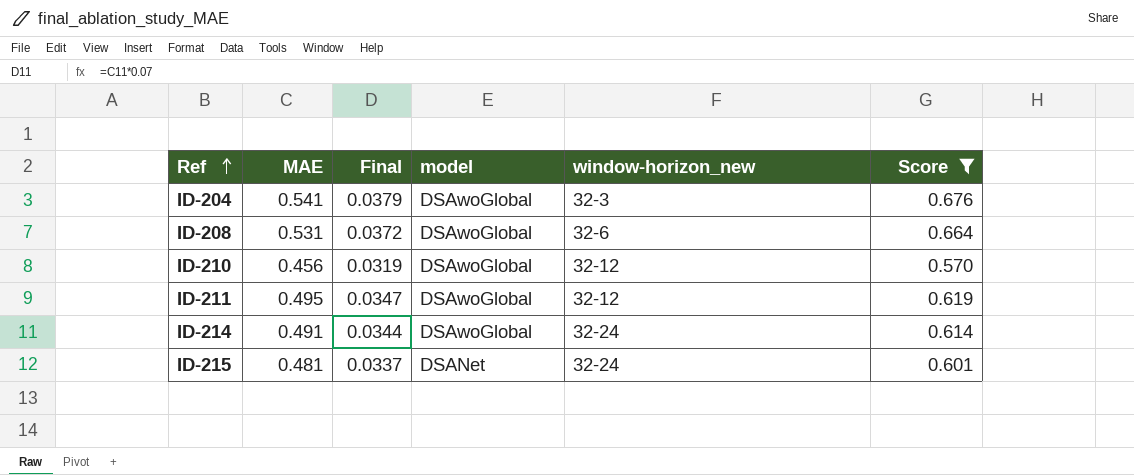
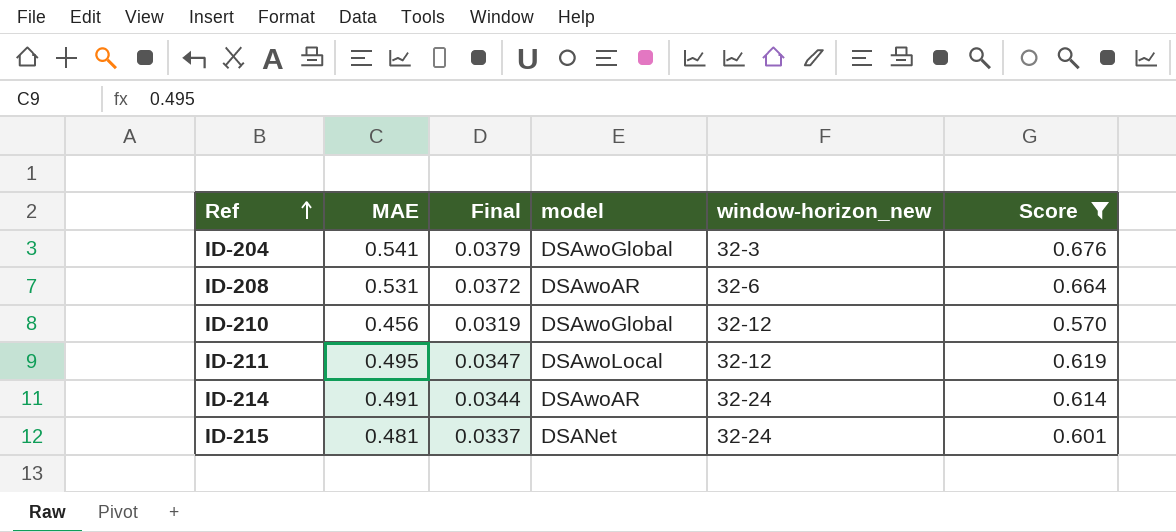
ID-208 | model: DSAwoGlobal -> DSAwoAR
ID-211 | model: DSAwoGlobal -> DSAwoLocal
ID-214 | model: DSAwoGlobal -> DSAwoAR

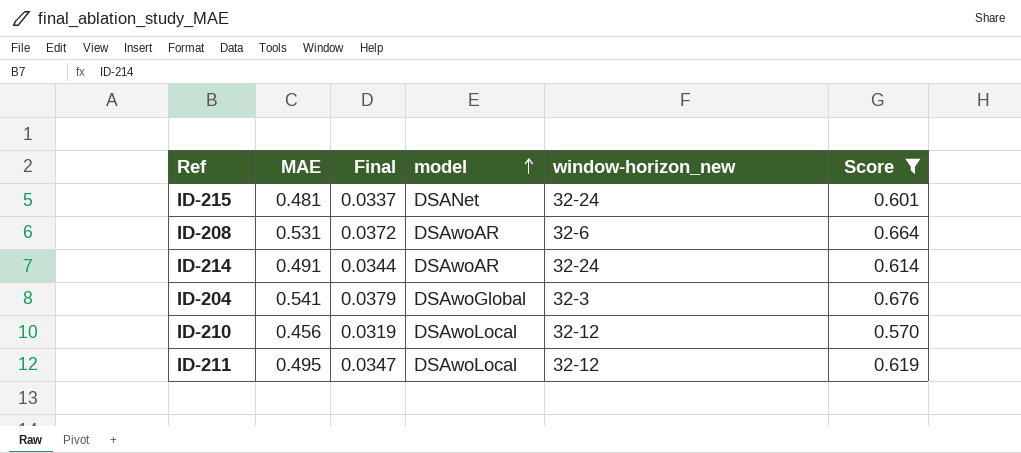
row order: Ref ascending -> model ascending
ID-210 | model: DSAwoGlobal -> DSAwoLocal

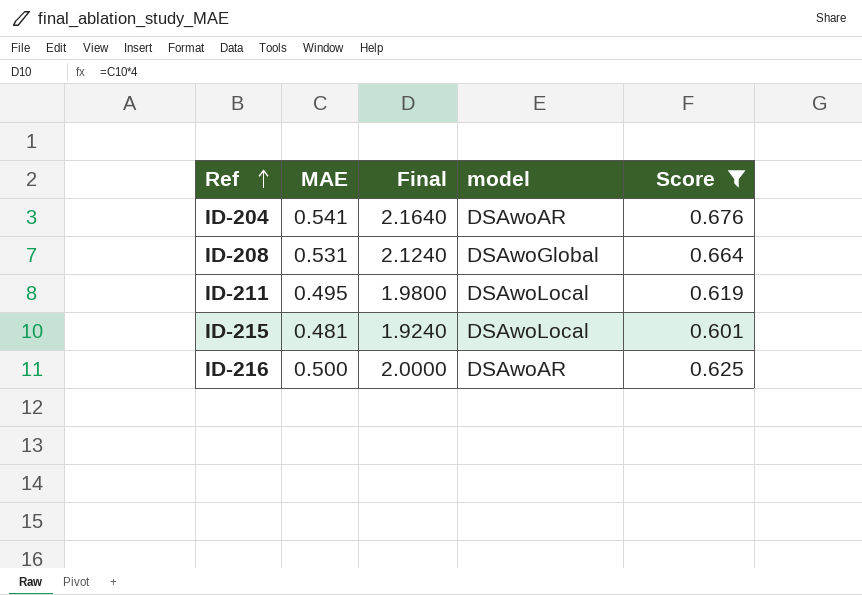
row order: model ascending -> Ref ascending
column window-horizon_new | position: 5 -> none
column Final | formula: [MAE] * 0.07 -> [MAE] * 4
row ID-214: 0.491 | 0.0344 | DSAwoAR | 32-24 | 0.614 -> none
row ID-210: 0.456 | 0.0319 | DSAwoLocal | 32-12 | 0.570 -> none
ID-204 | model: DSAwoGlobal -> DSAwoAR
ID-208 | model: DSAwoAR -> DSAwoGlobal
ID-215 | model: DSANet -> DSAwoLocal
row ID-216: none -> 0.500 | 2.0000 | DSAwoAR | 0.625

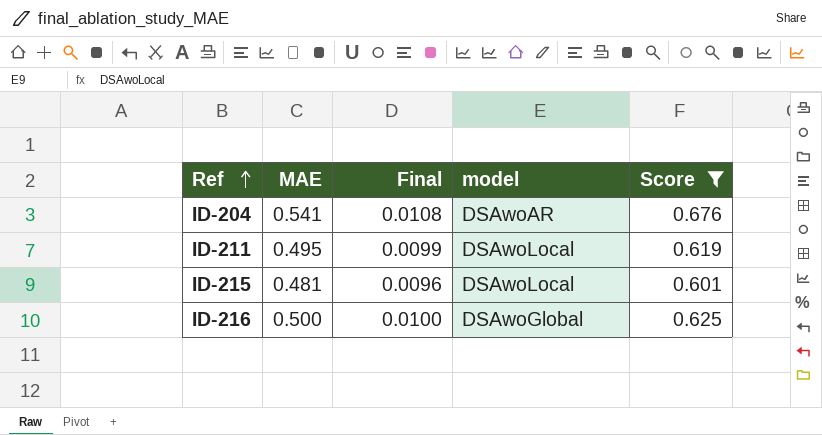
column Final | formula: [MAE] * 4 -> [MAE] * 0.02
row ID-208: 0.531 | 2.1240 | DSAwoGlobal | 0.664 -> none
ID-216 | model: DSAwoAR -> DSAwoGlobal

